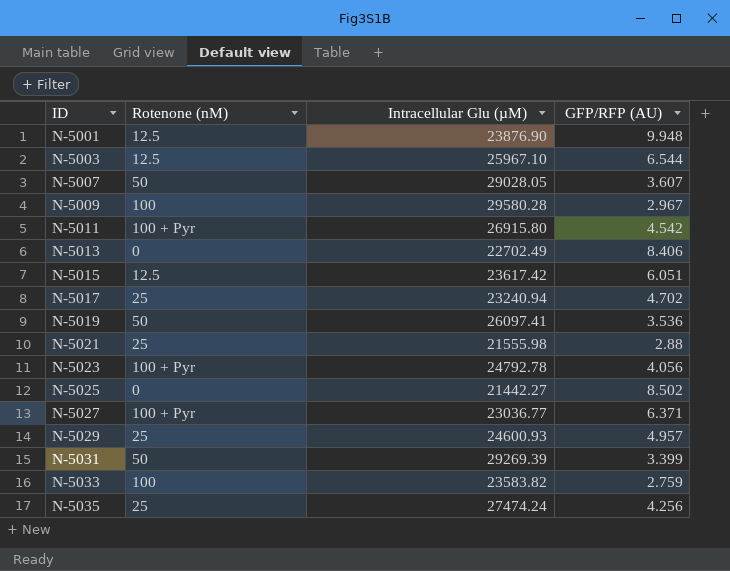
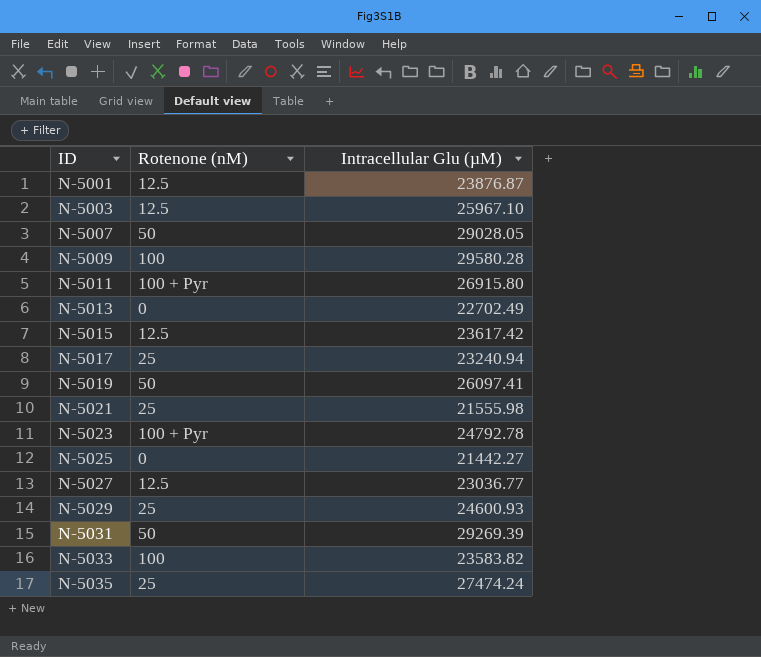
column GFP/RFP (AU) | position: 4 -> none
N-5001 | Intracellular Glu (µM): 23876.90 -> 23876.87
N-5027 | Rotenone (nM): 100 + Pyr -> 12.5

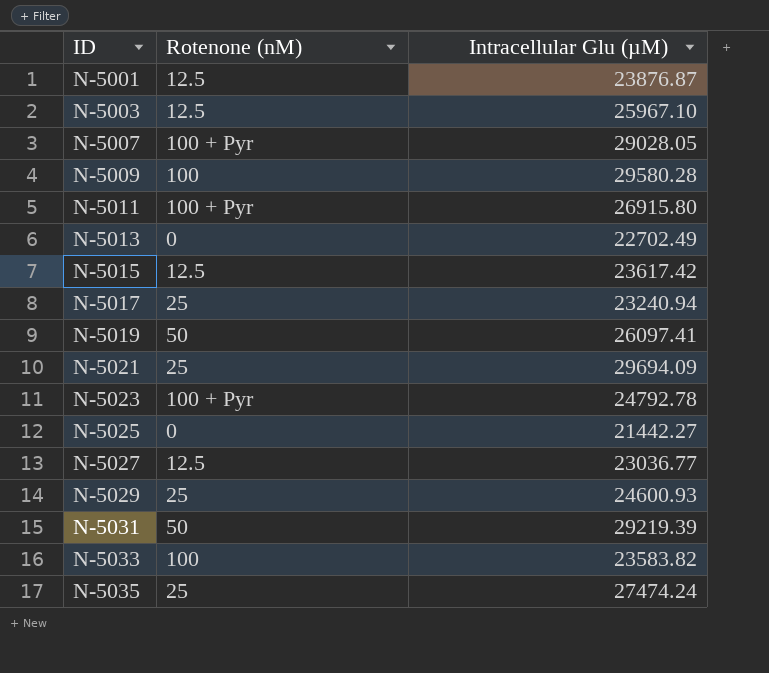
N-5007 | Rotenone (nM): 50 -> 100 + Pyr
N-5021 | Intracellular Glu (µM): 21555.98 -> 29694.09
N-5031 | Intracellular Glu (µM): 29269.39 -> 29219.39

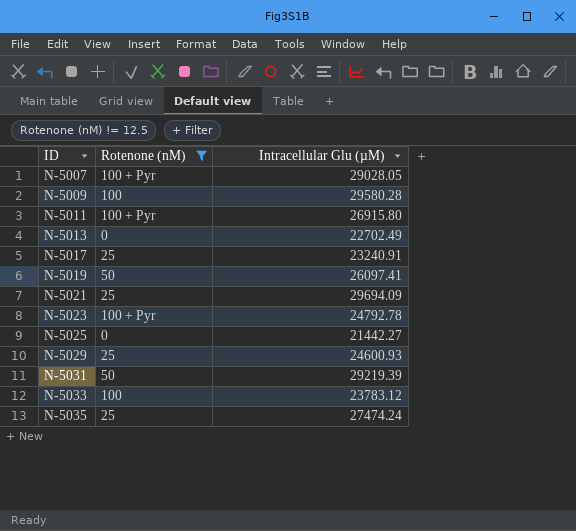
filter: none -> Rotenone (nM) != 12.5
N-5017 | Intracellular Glu (µM): 23240.94 -> 23240.91
N-5033 | Intracellular Glu (µM): 23583.82 -> 23783.12

